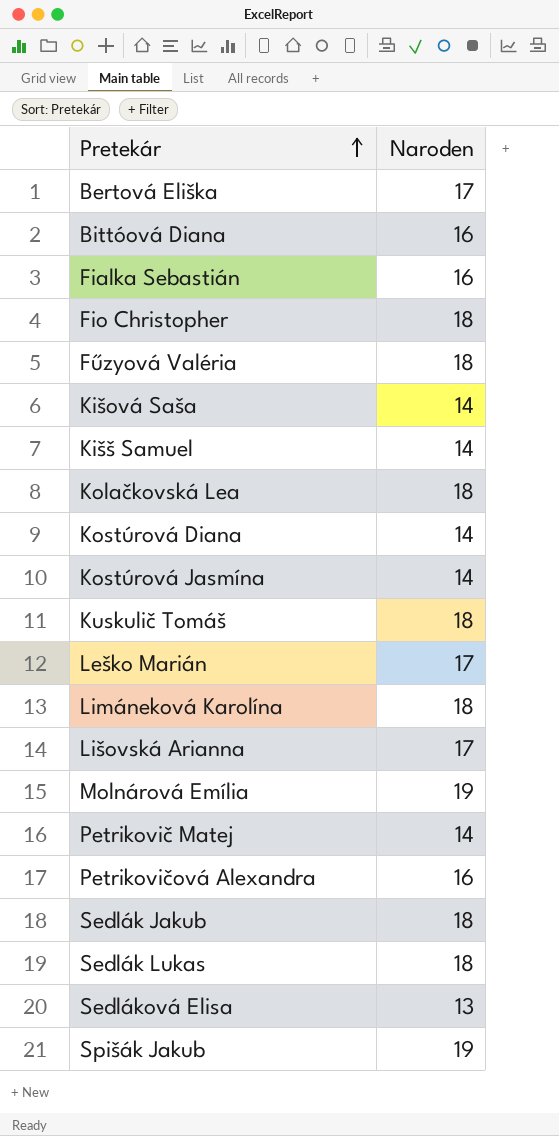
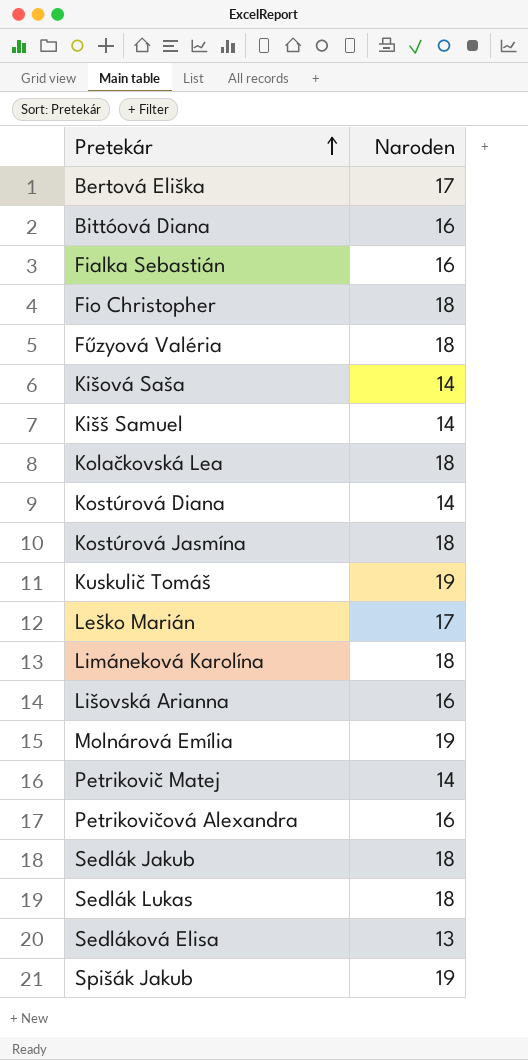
Kostúrová Jasmína | Naroden: 14 -> 18
Kuskulič Tomáš | Naroden: 18 -> 19
Lišovská Arianna | Naroden: 17 -> 16

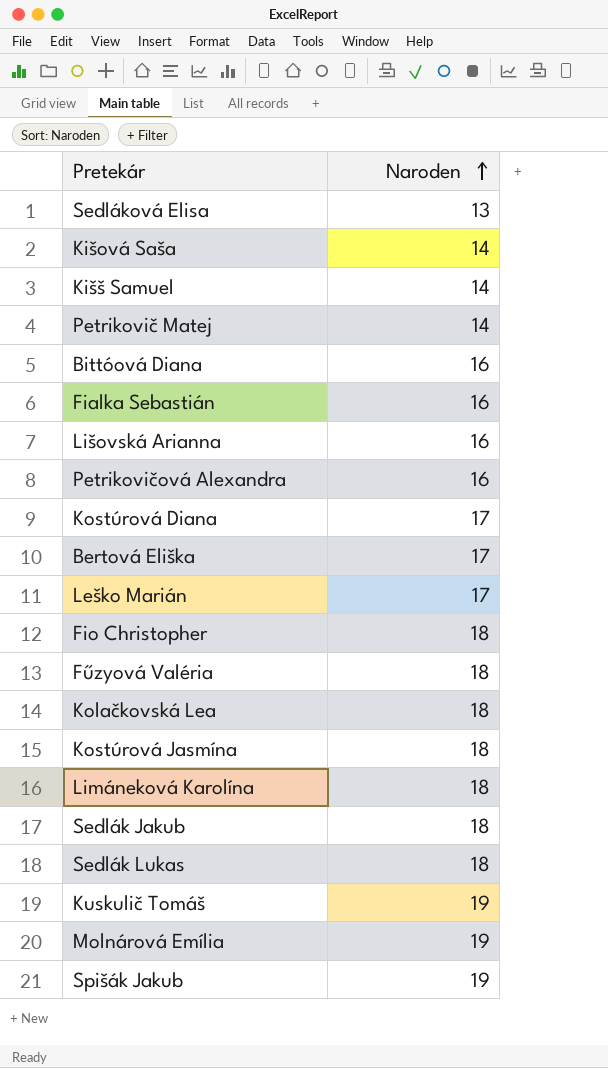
row order: Pretekár ascending -> Naroden ascending
Kostúrová Diana | Naroden: 14 -> 17

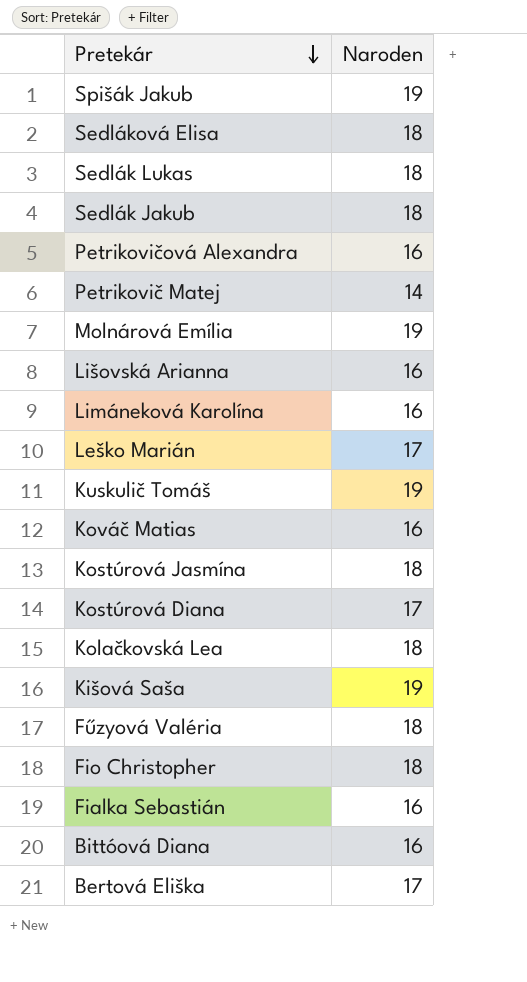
row order: Naroden ascending -> Pretekár descending
row Kišš Samuel: 14 -> none
Sedláková Elisa | Naroden: 13 -> 18
Limáneková Karolína | Naroden: 18 -> 16
row Kováč Matias: none -> 16
Kišová Saša | Naroden: 14 -> 19

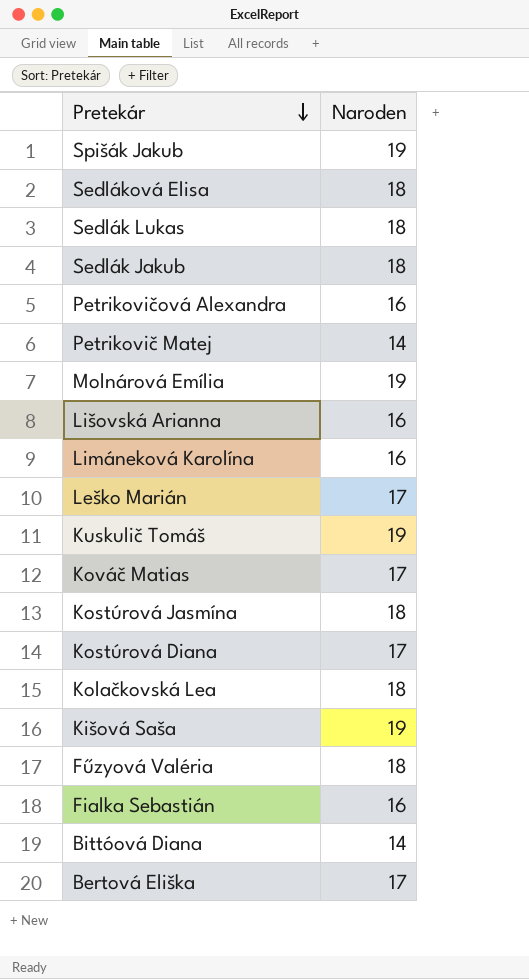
row Fio Christopher: 18 -> none
Kováč Matias | Naroden: 16 -> 17
Bittóová Diana | Naroden: 16 -> 14

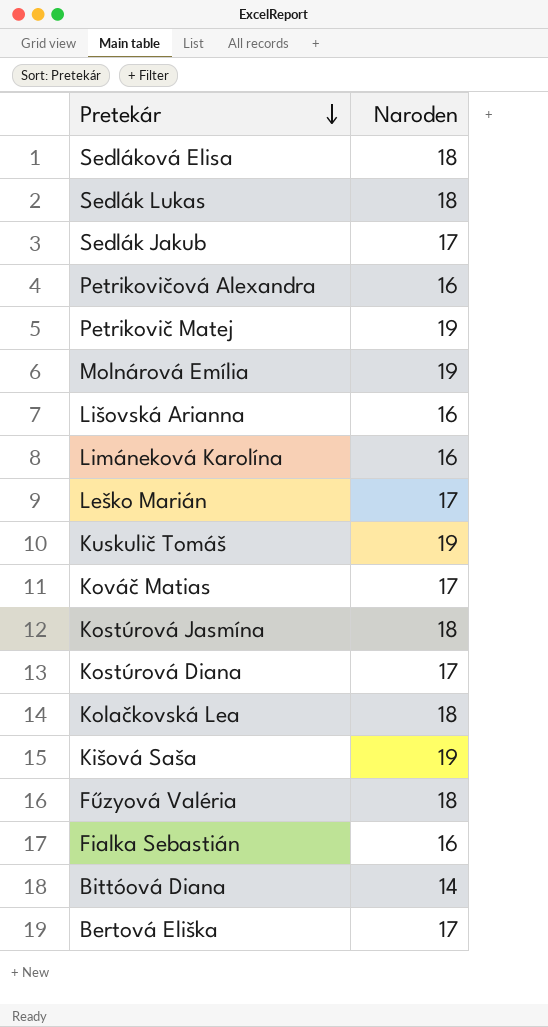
row Spišák Jakub: 19 -> none
Sedlák Jakub | Naroden: 18 -> 17
Petrikovič Matej | Naroden: 14 -> 19

